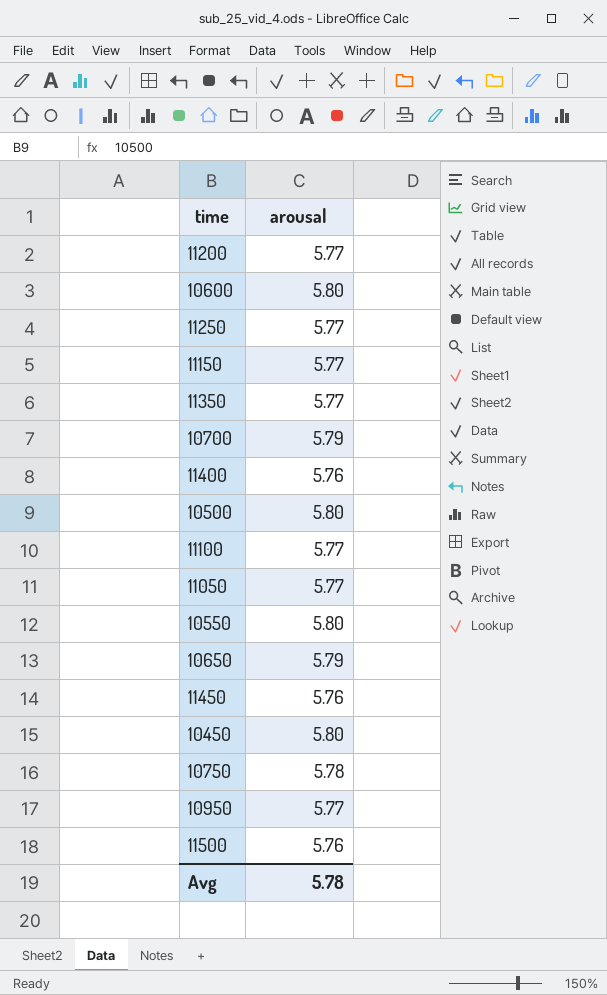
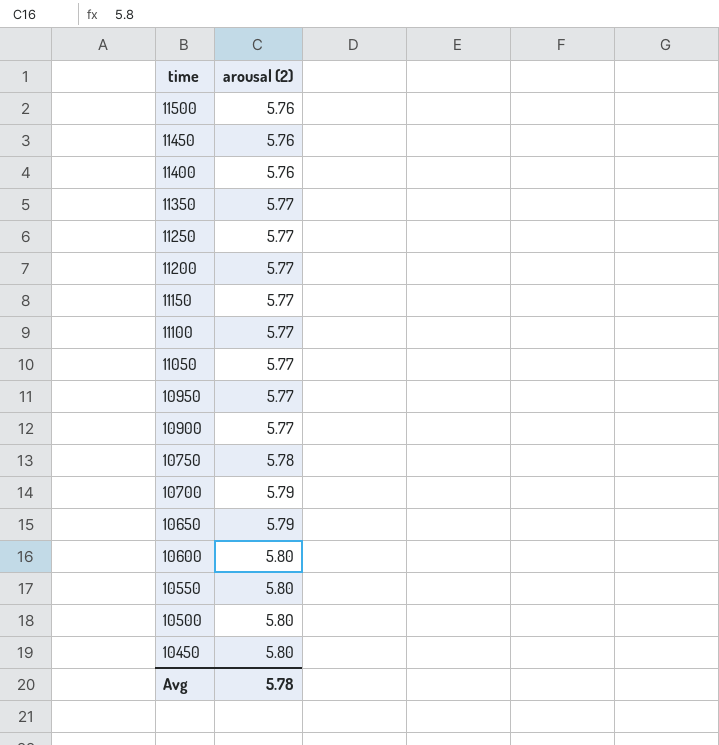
row order: none -> time descending
column name: arousal -> arousal (2)
row 10900: none -> 5.77

